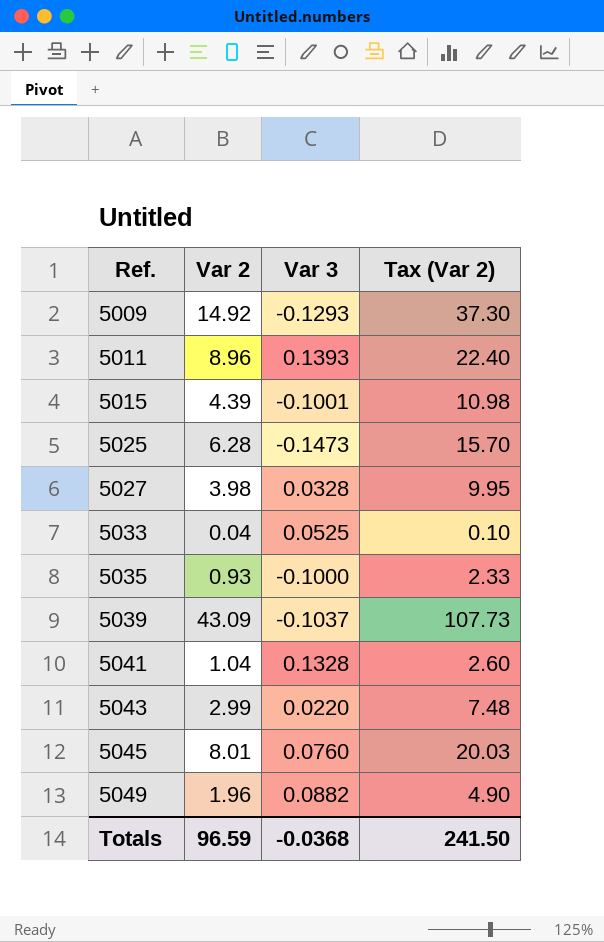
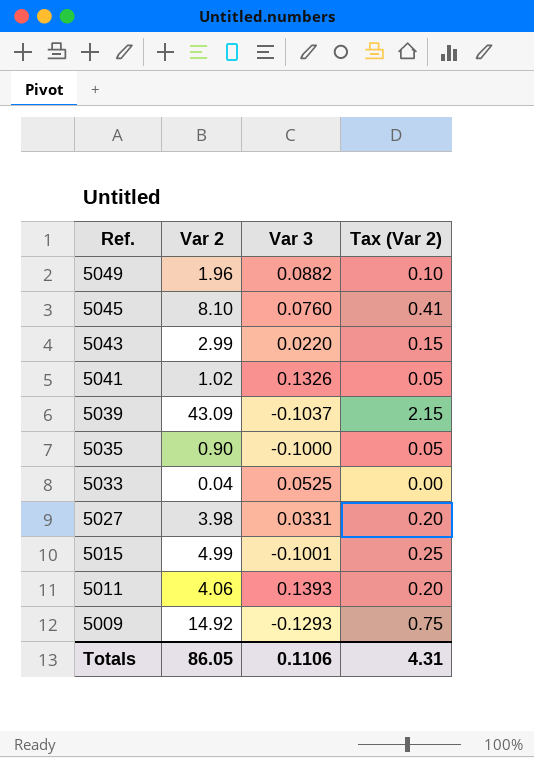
row order: Ref. ascending -> Ref. descending
column Tax (Var 2) | formula: [Var 2] * 2.5 -> [Var 2] * 0.05
row 5025: 6.28 | -0.1473 | 15.70 -> none
5045 | Var 2: 8.01 -> 8.10
5041 | Var 2: 1.04 -> 1.02
5041 | Var 3: 0.1328 -> 0.1326
5035 | Var 2: 0.93 -> 0.90
5027 | Var 3: 0.0328 -> 0.0331
5015 | Var 2: 4.39 -> 4.99
5011 | Var 2: 8.96 -> 4.06
Totals | Var 2: 96.59 -> 86.05
Totals | Var 3: -0.0368 -> 0.1106
Totals | Tax (Var 2): 241.50 -> 4.31

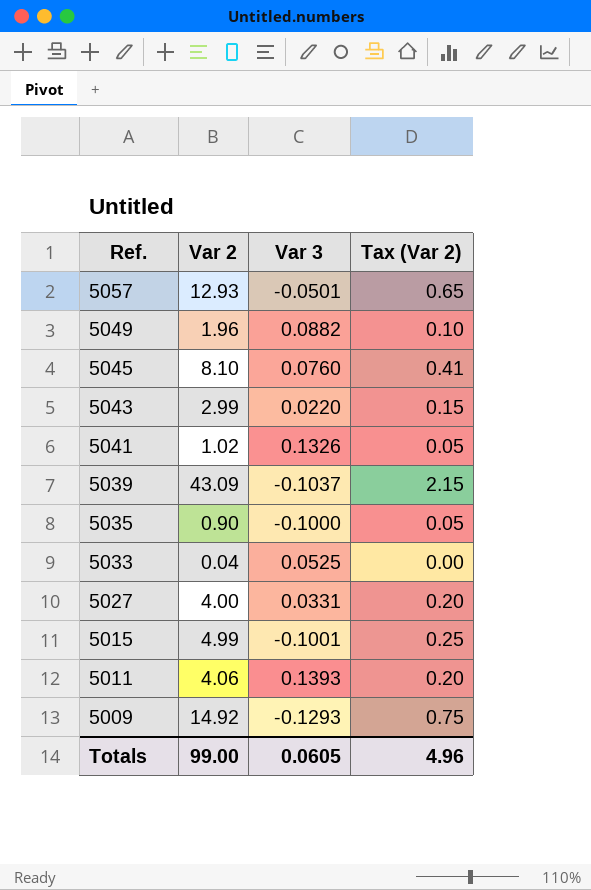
row 5057: none -> 12.93 | -0.0501 | 0.65
5027 | Var 2: 3.98 -> 4.00
Totals | Var 2: 86.05 -> 99.00
Totals | Var 3: 0.1106 -> 0.0605
Totals | Tax (Var 2): 4.31 -> 4.96

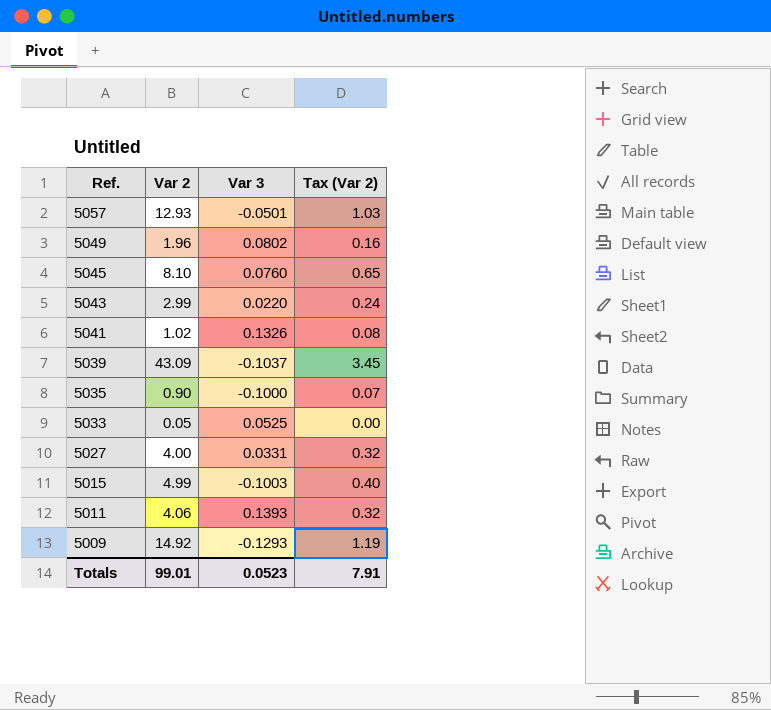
column Tax (Var 2) | formula: [Var 2] * 0.05 -> [Var 2] * 0.08
5049 | Var 3: 0.0882 -> 0.0802
5033 | Var 2: 0.04 -> 0.05
5015 | Var 3: -0.1001 -> -0.1003
Totals | Var 2: 99.00 -> 99.01
Totals | Var 3: 0.0605 -> 0.0523
Totals | Tax (Var 2): 4.96 -> 7.91

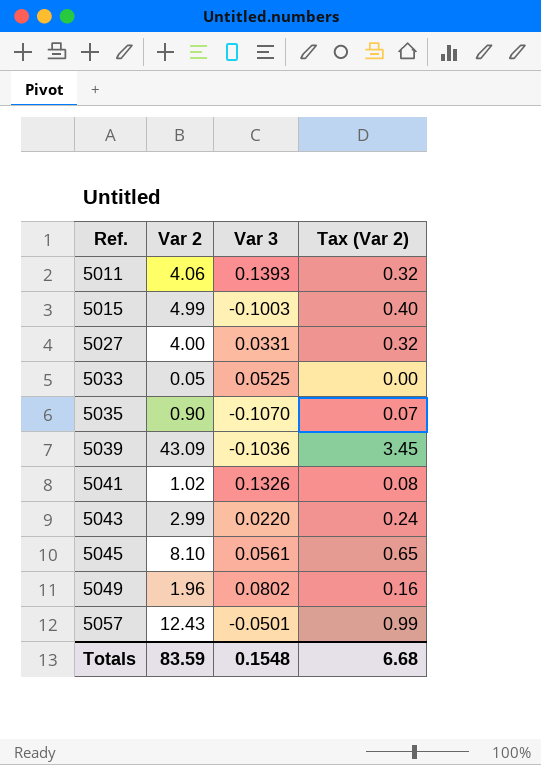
row order: Ref. descending -> Ref. ascending
row 5009: 14.92 | -0.1293 | 1.19 -> none
5035 | Var 3: -0.1000 -> -0.1070
5039 | Var 3: -0.1037 -> -0.1036
5045 | Var 3: 0.0760 -> 0.0561
5057 | Var 2: 12.93 -> 12.43
5057 | Tax (Var 2): 1.03 -> 0.99
Totals | Var 2: 99.01 -> 83.59
Totals | Var 3: 0.0523 -> 0.1548
Totals | Tax (Var 2): 7.91 -> 6.68

